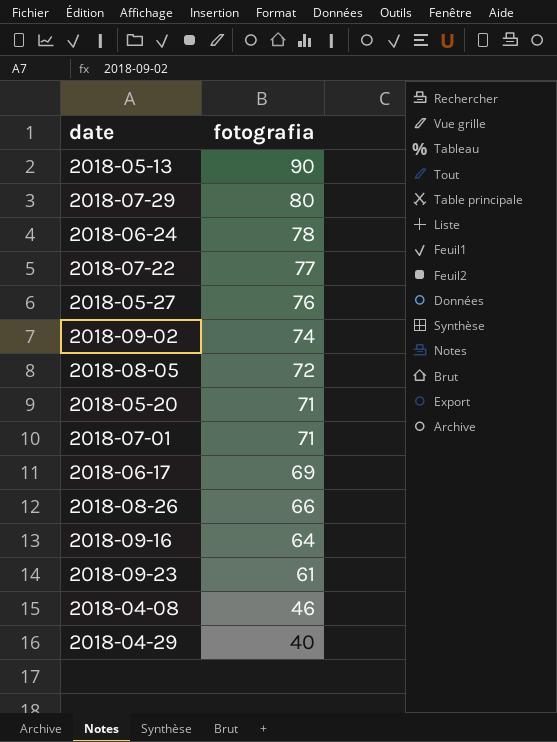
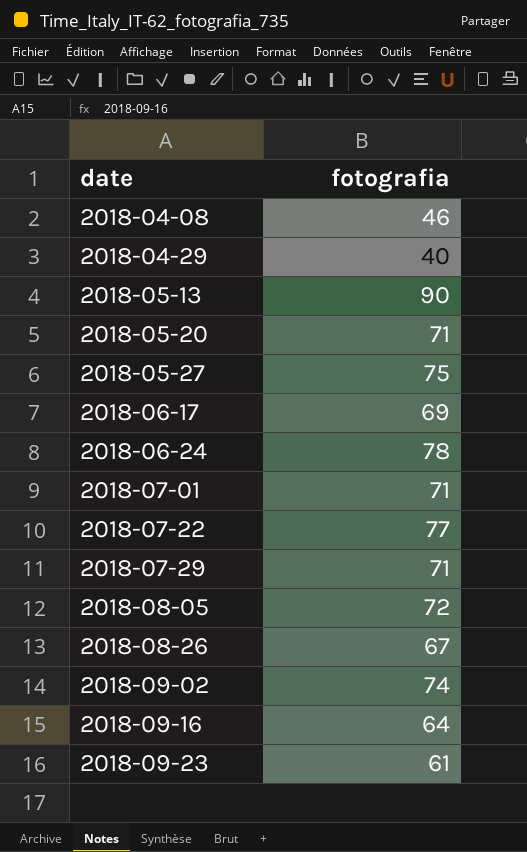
row order: fotografia descending -> date ascending
2018-05-27 | fotografia: 76 -> 75
2018-07-29 | fotografia: 80 -> 71
2018-08-26 | fotografia: 66 -> 67

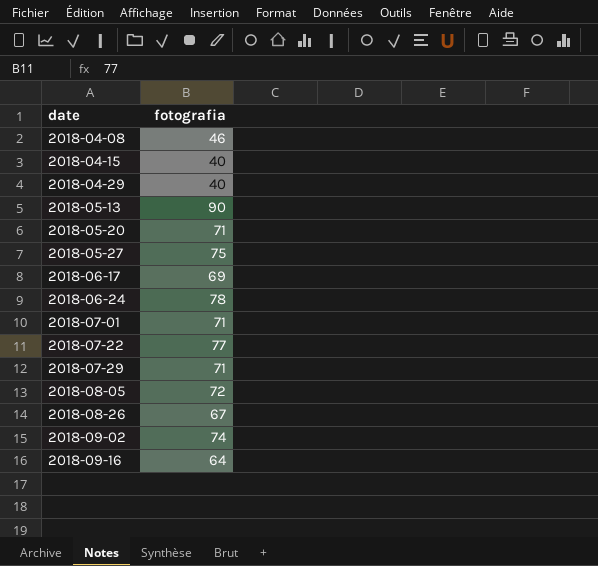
row 2018-09-23: 61 -> none
row 2018-04-15: none -> 40

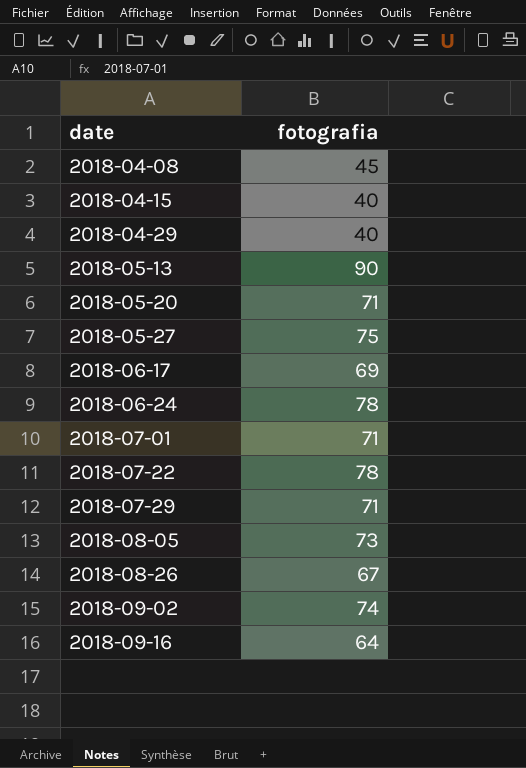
2018-04-08 | fotografia: 46 -> 45
2018-07-22 | fotografia: 77 -> 78
2018-08-05 | fotografia: 72 -> 73

